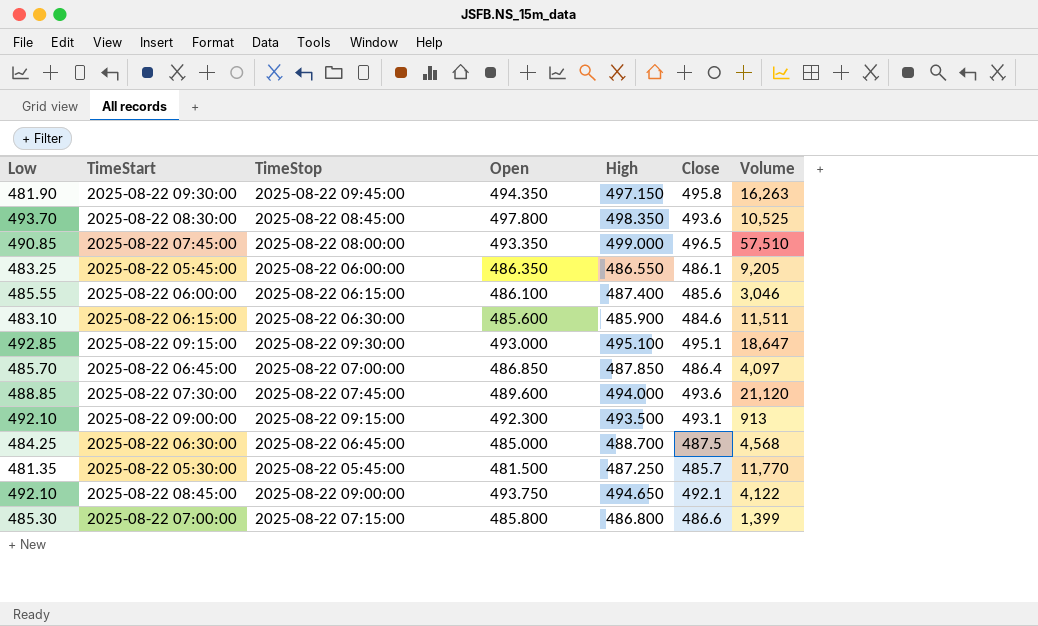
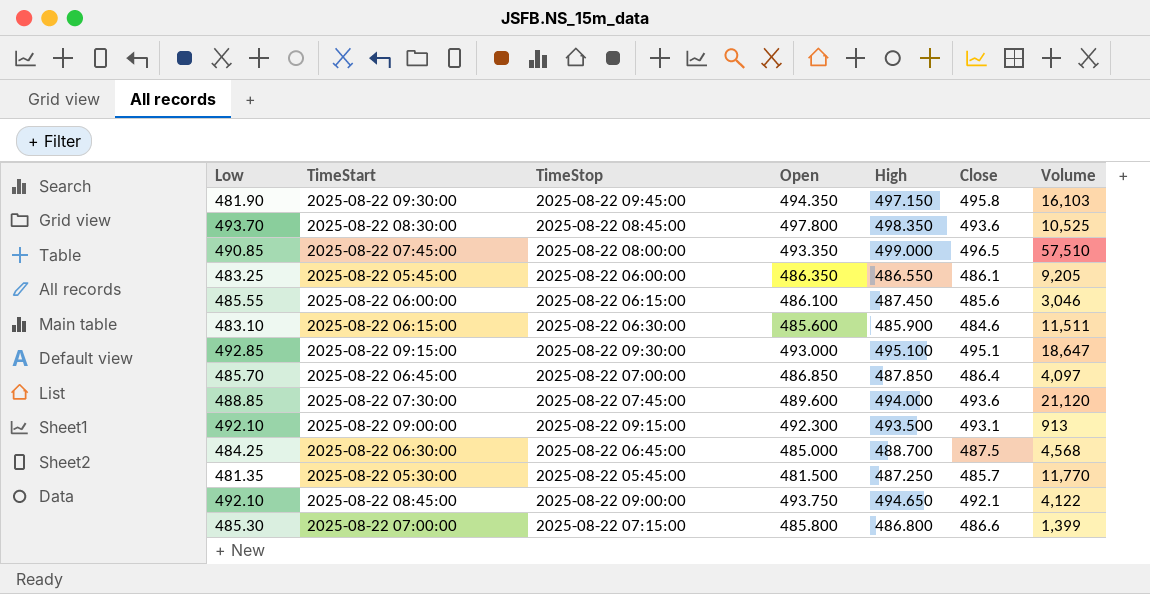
2025-08-22 09:30:00 | Volume: 16,263 -> 16,103
2025-08-22 06:00:00 | High: 487.400 -> 487.450

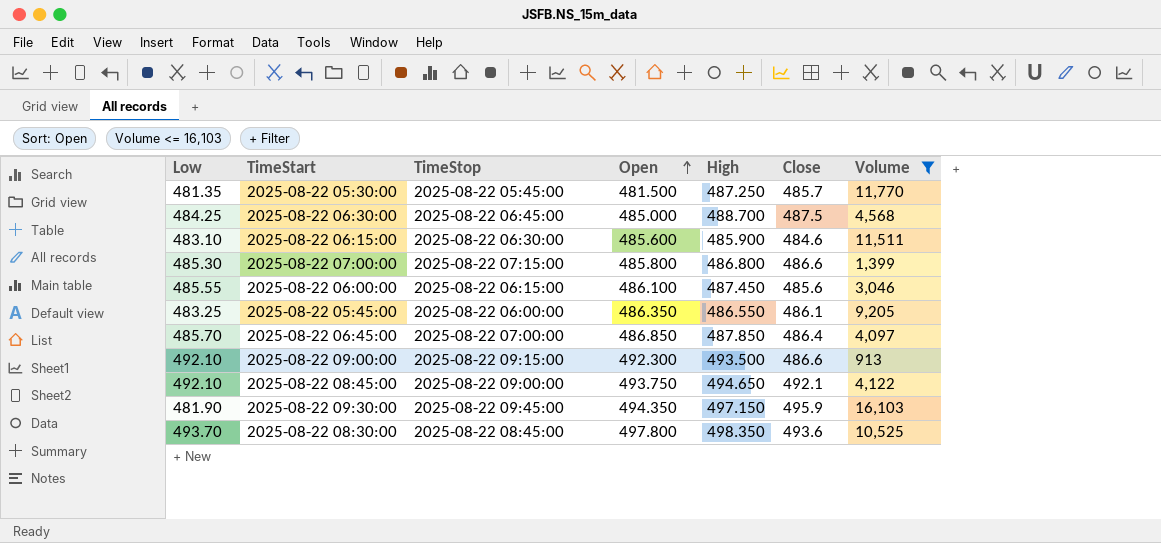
filter: none -> Volume <= 16,103
row order: none -> Open ascending
2025-08-22 09:00:00 | Close: 493.1 -> 486.6
2025-08-22 09:30:00 | Close: 495.8 -> 495.9

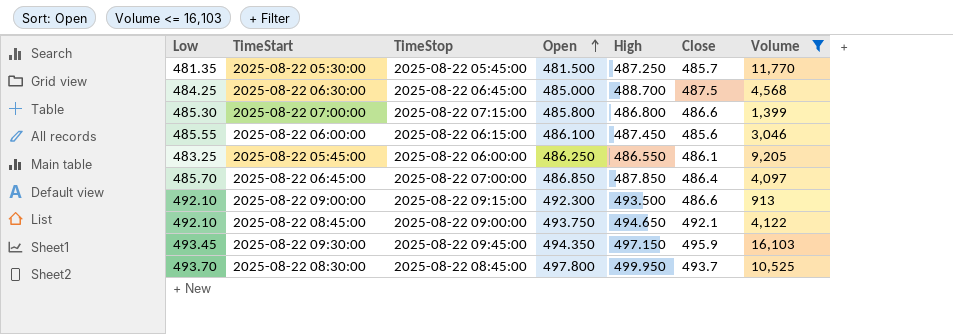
row 2025-08-22 06:15:00: 483.10 | 2025-08-22 06:30:00 | 485.600 | 485.900 | 484.6 | 11,511 -> none
2025-08-22 05:45:00 | Open: 486.350 -> 486.250
2025-08-22 09:30:00 | Low: 481.90 -> 493.45
2025-08-22 08:30:00 | High: 498.350 -> 499.950
2025-08-22 08:30:00 | Close: 493.6 -> 493.7

